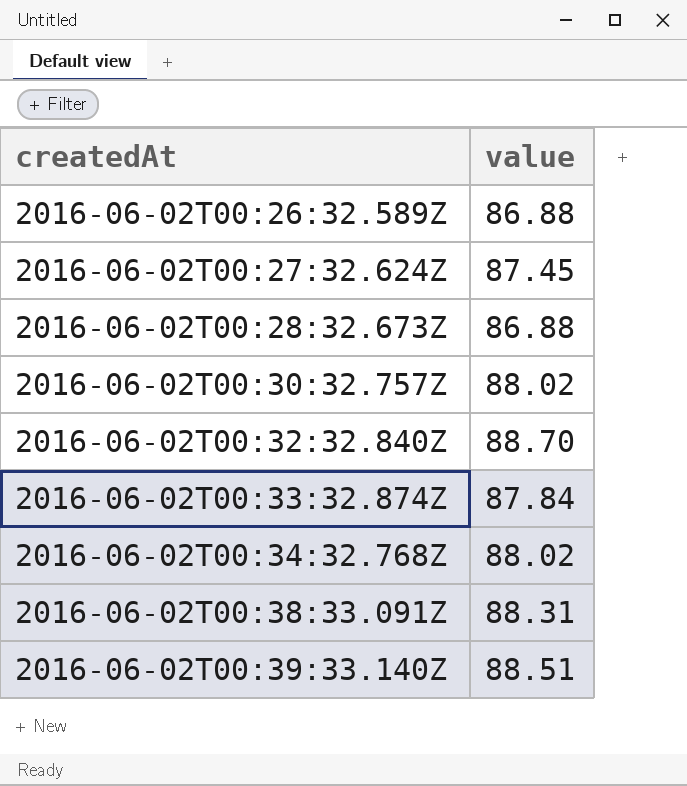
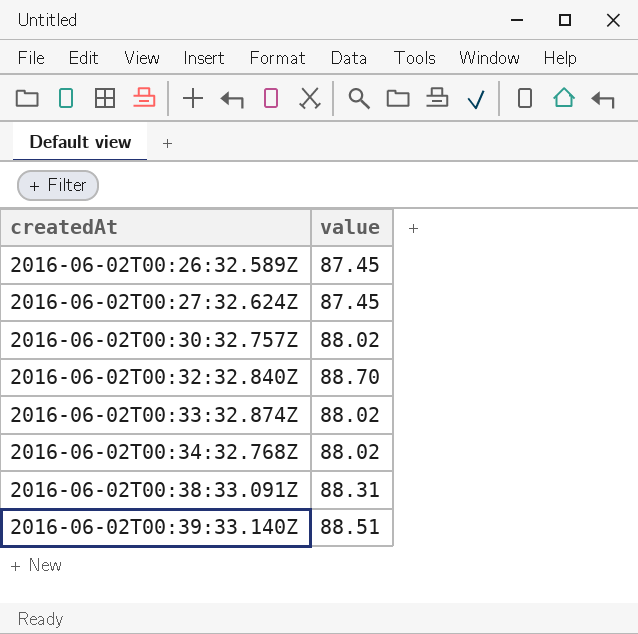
row 2016-06-02T00:28:32.673Z: 86.88 -> none
2016-06-02T00:26:32.589Z | value: 86.88 -> 87.45
2016-06-02T00:33:32.874Z | value: 87.84 -> 88.02

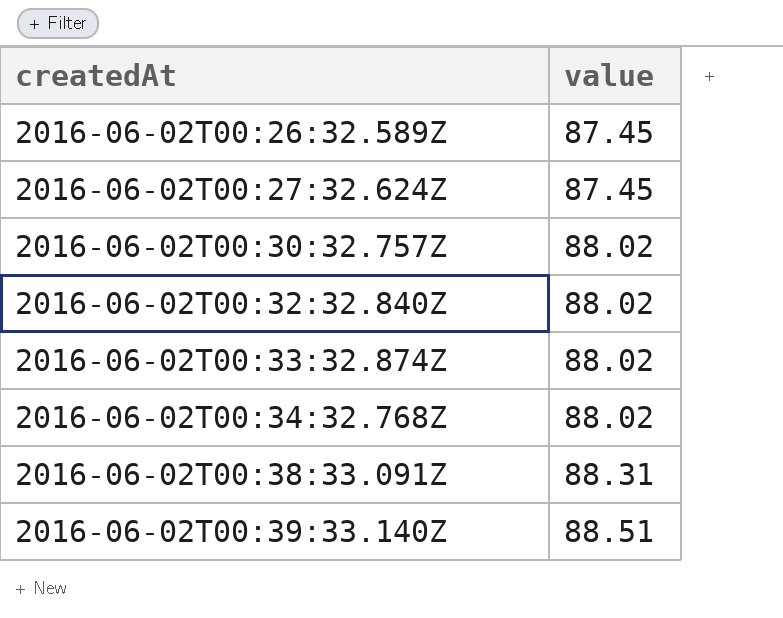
2016-06-02T00:32:32.840Z | value: 88.70 -> 88.02

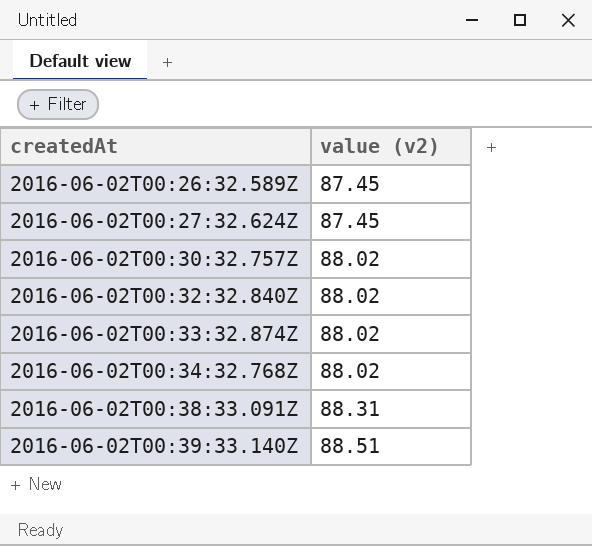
column name: value -> value (v2)

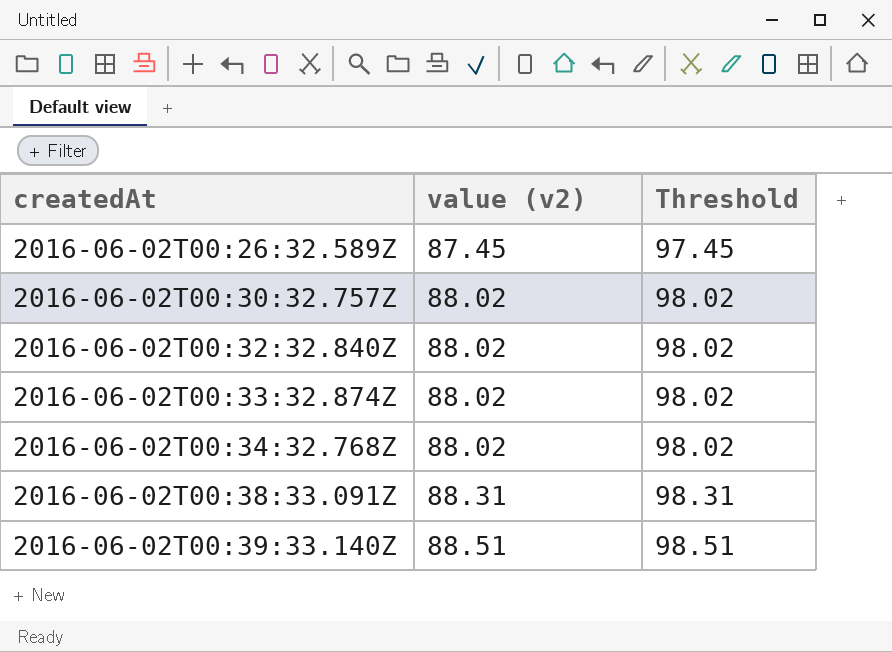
column Threshold | formula: none -> [value (v2)] + 10
row 2016-06-02T00:27:32.624Z: 87.45 -> none

